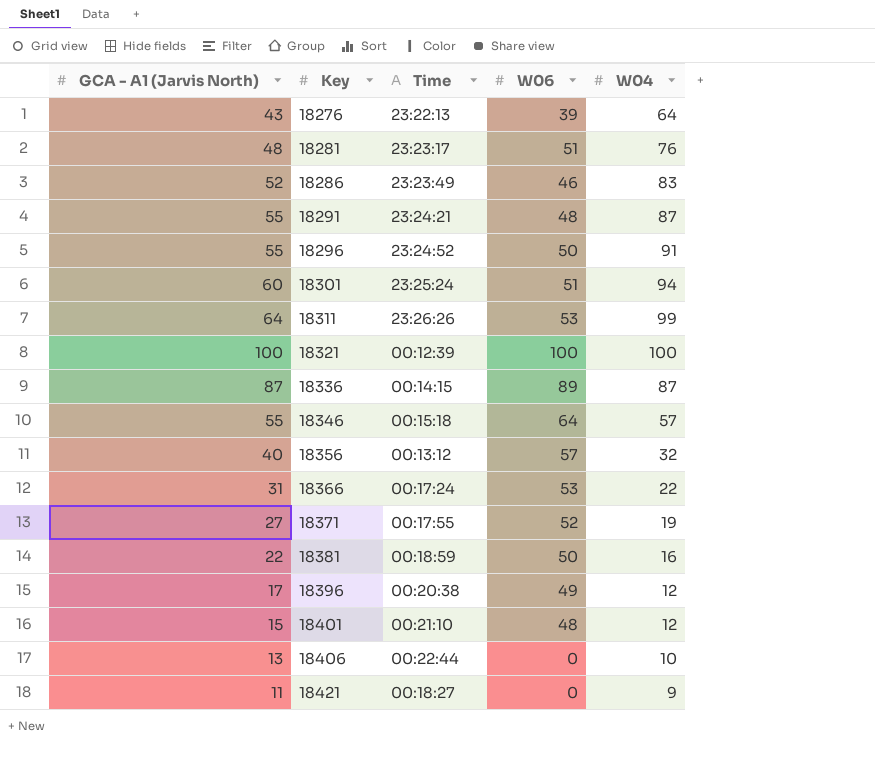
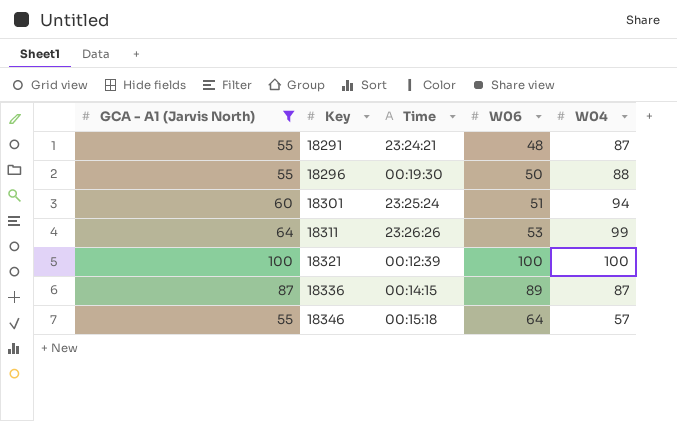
filter: none -> GCA - A1 (Jarvis North) >= 55
18296 | Time: 23:24:52 -> 00:19:30
18296 | W04: 91 -> 88

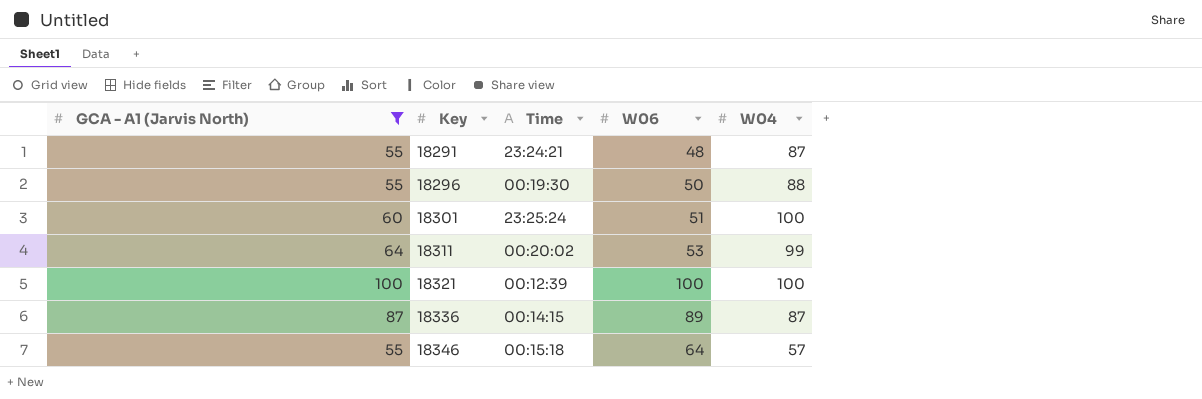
18301 | W04: 94 -> 100
18311 | Time: 23:26:26 -> 00:20:02

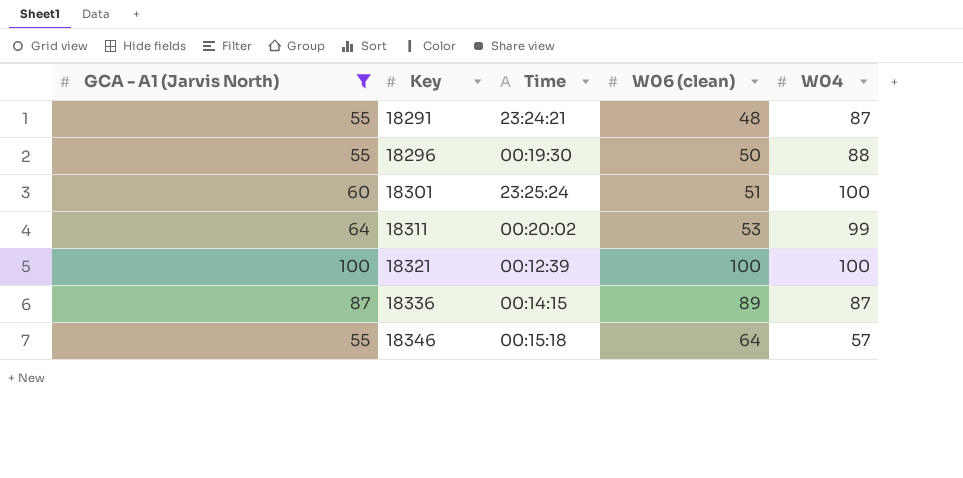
column name: W06 -> W06 (clean)

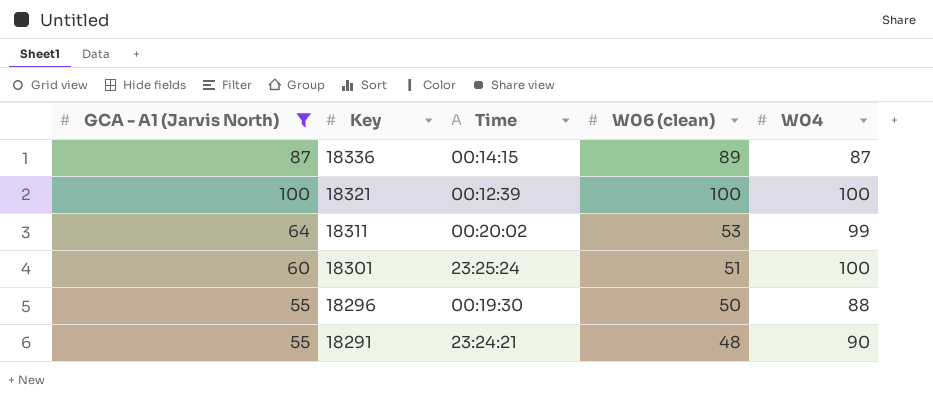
row order: Key ascending -> Key descending
row 18346: 55 | 00:15:18 | 64 | 57 -> none
18291 | W04: 87 -> 90

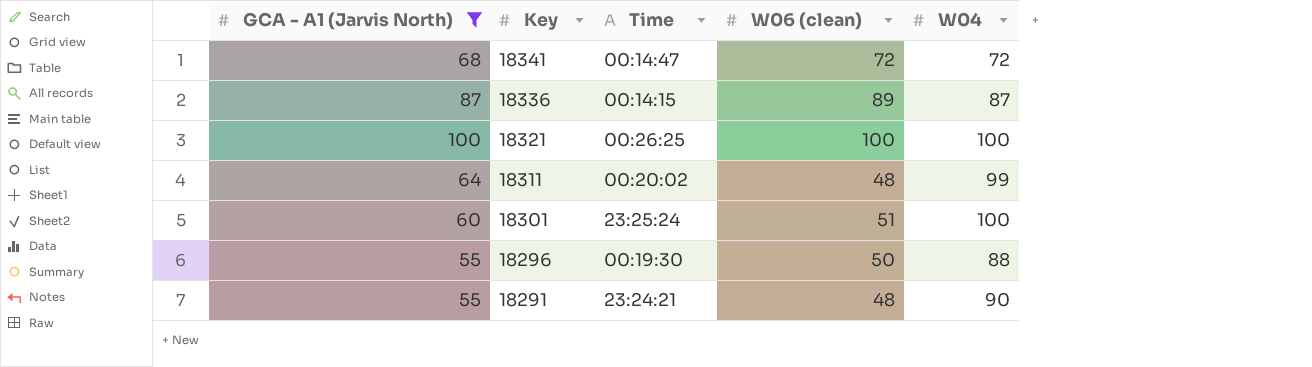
row 18341: none -> 68 | 00:14:47 | 72 | 72
18321 | Time: 00:12:39 -> 00:26:25
18311 | W06 (clean): 53 -> 48

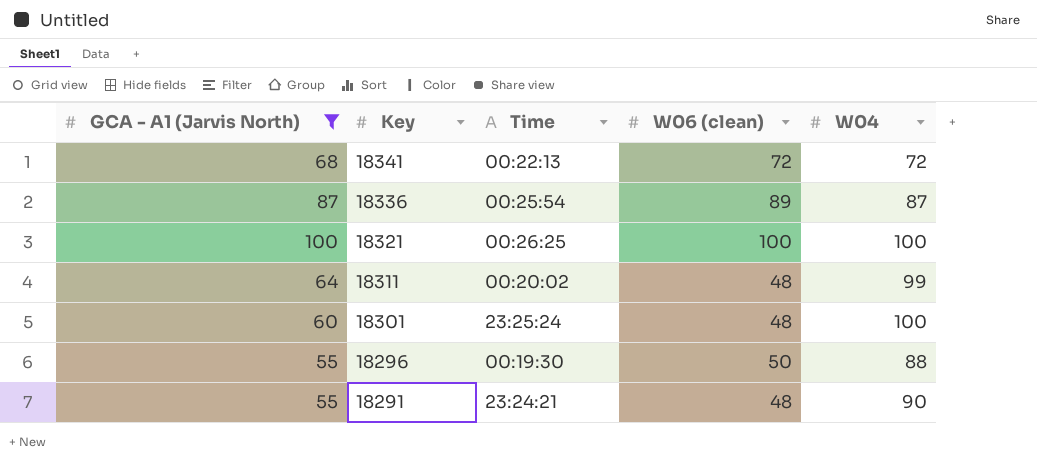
18341 | Time: 00:14:47 -> 00:22:13
18336 | Time: 00:14:15 -> 00:25:54
18301 | W06 (clean): 51 -> 48

